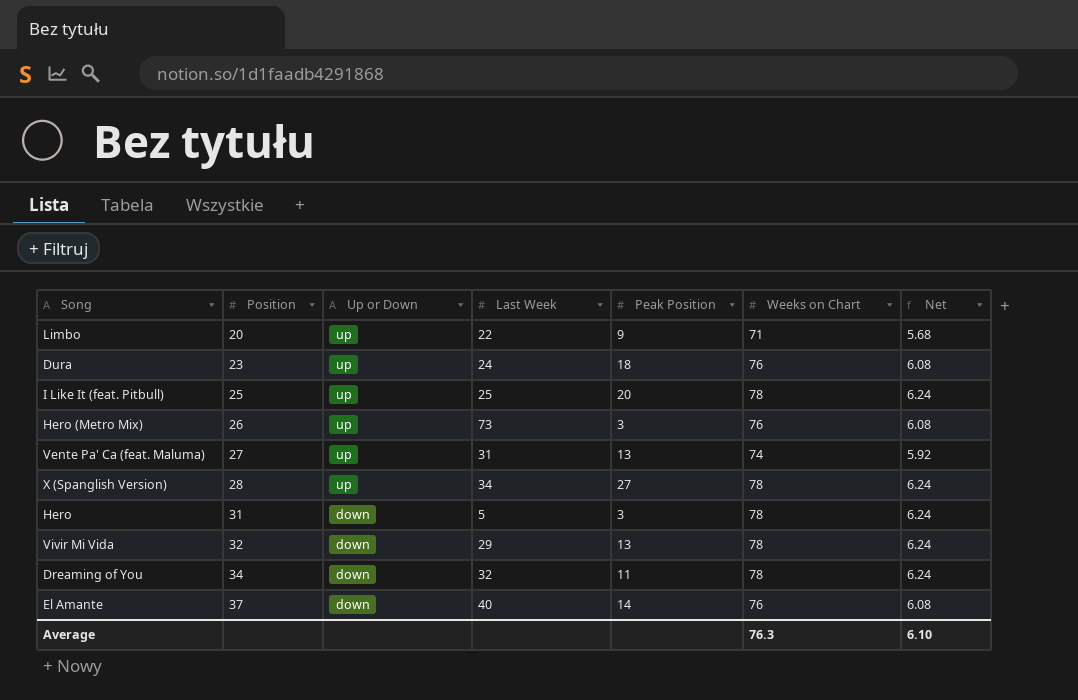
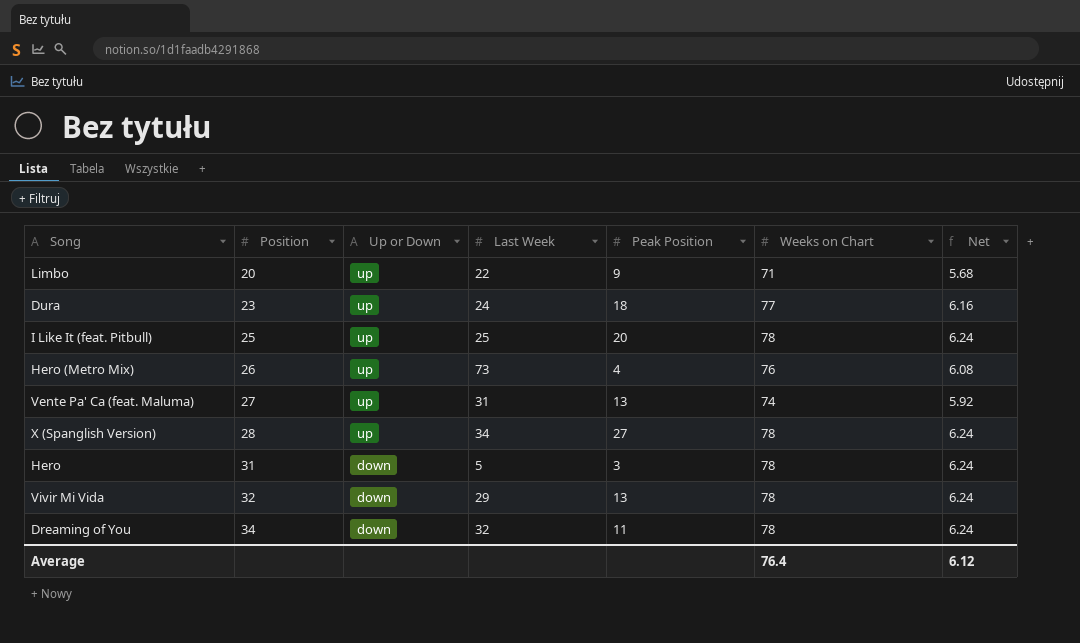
row El Amante: 37 | down | 40 | 14 | 76 | 6.08 -> none
Dura | Weeks on Chart: 76 -> 77
Dura | Net: 6.08 -> 6.16
Hero (Metro Mix) | Peak Position: 3 -> 4
Average | Weeks on Chart: 76.3 -> 76.4
Average | Net: 6.10 -> 6.12

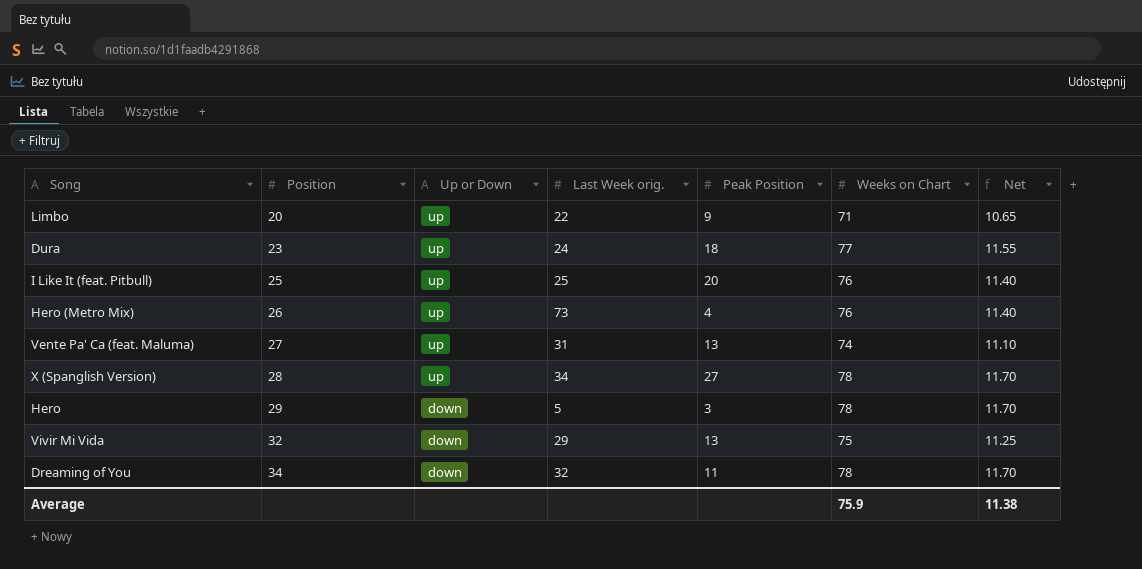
column name: Last Week -> Last Week orig.
column Net | formula: [Weeks on Chart] * 0.08 -> [Weeks on Chart] * 0.15
I Like It (feat. Pitbull) | Weeks on Chart: 78 -> 76
Hero | Position: 31 -> 29
Vivir Mi Vida | Weeks on Chart: 78 -> 75
Average | Weeks on Chart: 76.4 -> 75.9
Average | Net: 6.12 -> 11.38

